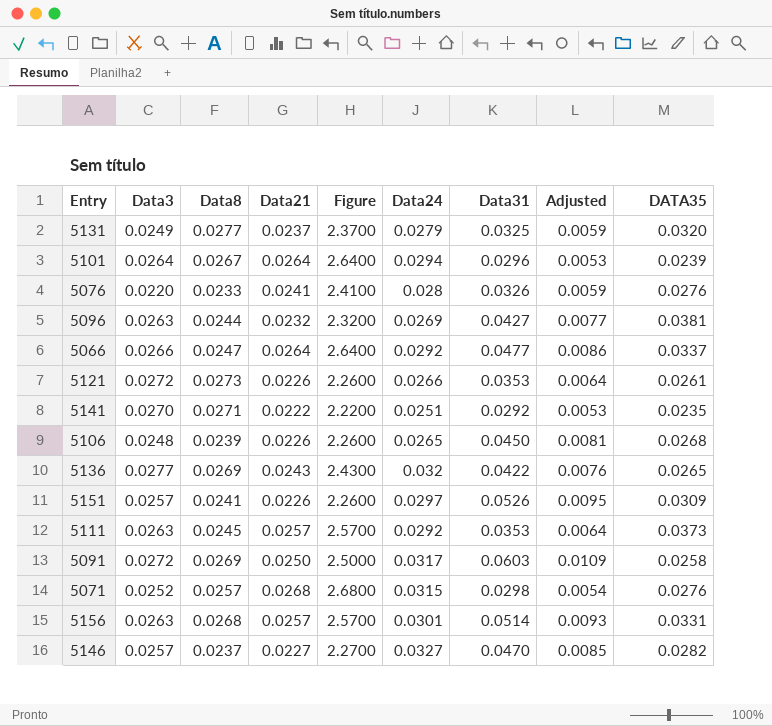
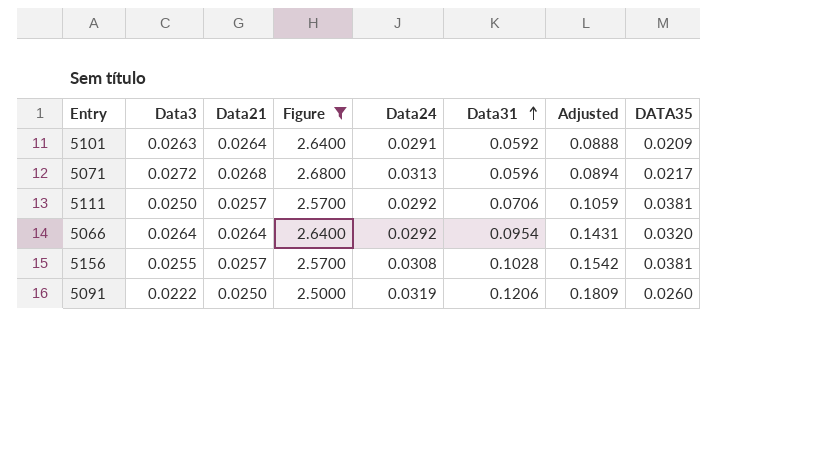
filter: none -> Figure >= 2.5000
row order: none -> Data31 ascending
column Data8 | position: 3 -> none
column Adjusted | formula: [Data31] * 0.18 -> [Data31] * 1.5
5101 | Data3: 0.0264 -> 0.0263
5101 | Data24: 0.0294 -> 0.0291
5101 | Data31: 0.0296 -> 0.0592
5101 | DATA35: 0.0239 -> 0.0209
5071 | Data3: 0.0252 -> 0.0272
5071 | Data24: 0.0315 -> 0.0313
5071 | Data31: 0.0298 -> 0.0596
5071 | DATA35: 0.0276 -> 0.0217
5111 | Data3: 0.0263 -> 0.0250
5111 | Data31: 0.0353 -> 0.0706
5111 | DATA35: 0.0373 -> 0.0381
5066 | Data3: 0.0266 -> 0.0264
5066 | Data31: 0.0477 -> 0.0954
5066 | DATA35: 0.0337 -> 0.0320
5156 | Data3: 0.0263 -> 0.0255
5156 | Data24: 0.0301 -> 0.0308
5156 | Data31: 0.0514 -> 0.1028
5156 | DATA35: 0.0331 -> 0.0381
5091 | Data3: 0.0272 -> 0.0222
5091 | Data24: 0.0317 -> 0.0319
5091 | Data31: 0.0603 -> 0.1206
5091 | DATA35: 0.0258 -> 0.0260

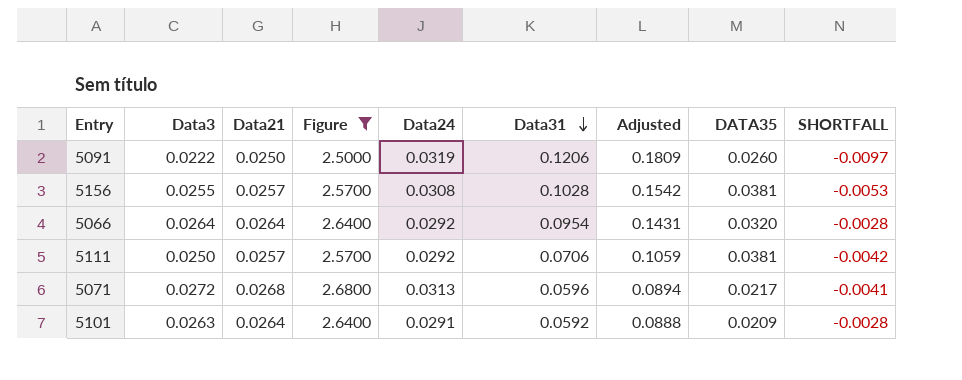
row order: Data31 ascending -> Data31 descending
column SHORTFALL | formula: none -> [Data3] - [Data24]

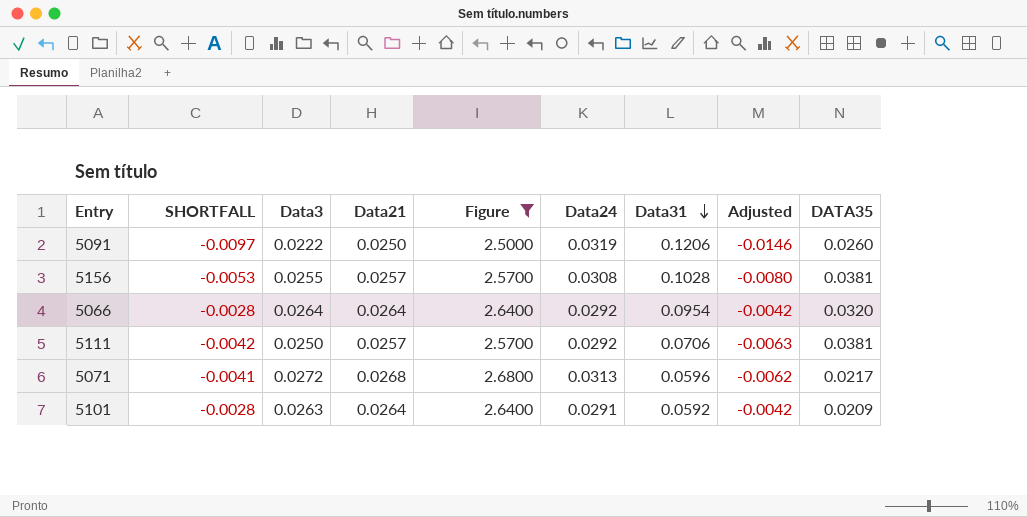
column SHORTFALL | position: 9 -> 2
column Adjusted | formula: [Data31] * 1.5 -> [SHORTFALL] * 1.5

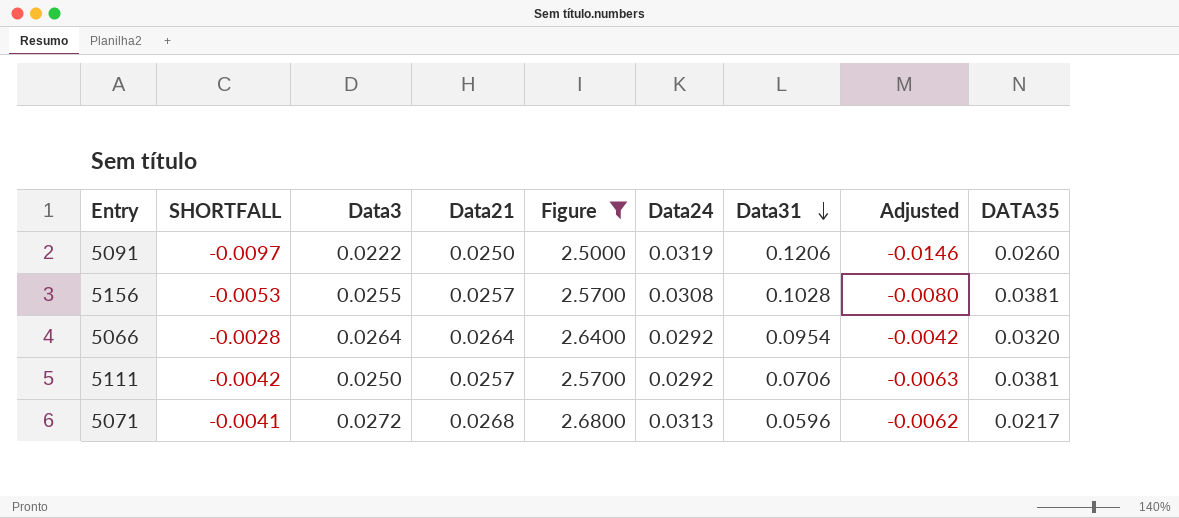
row 5101: -0.0028 | 0.0263 | 0.0264 | 2.6400 | 0.0291 | 0.0592 | -0.0042 | 0.0209 -> none

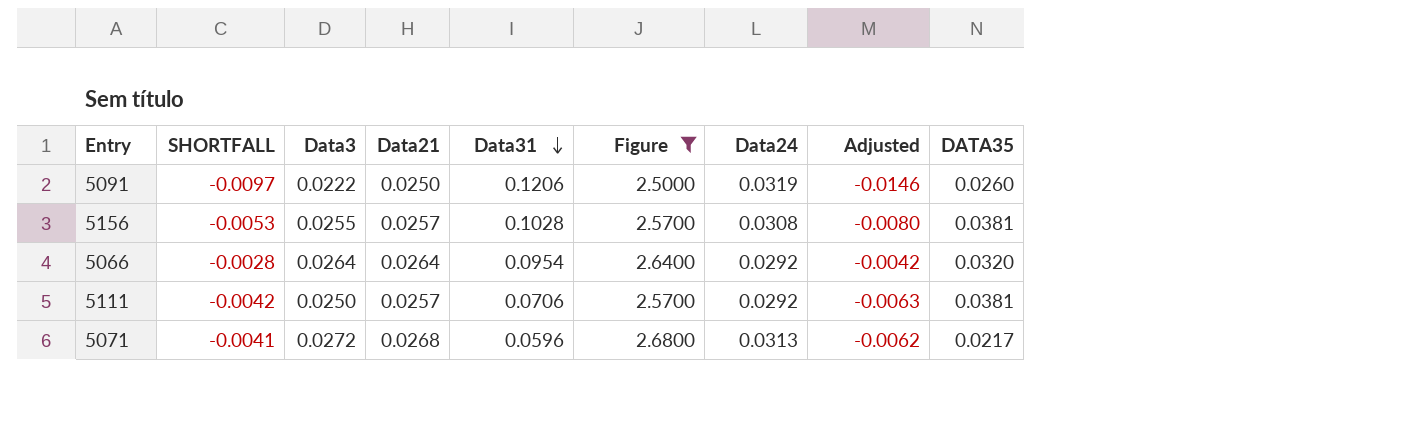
column Data31 | position: 7 -> 5

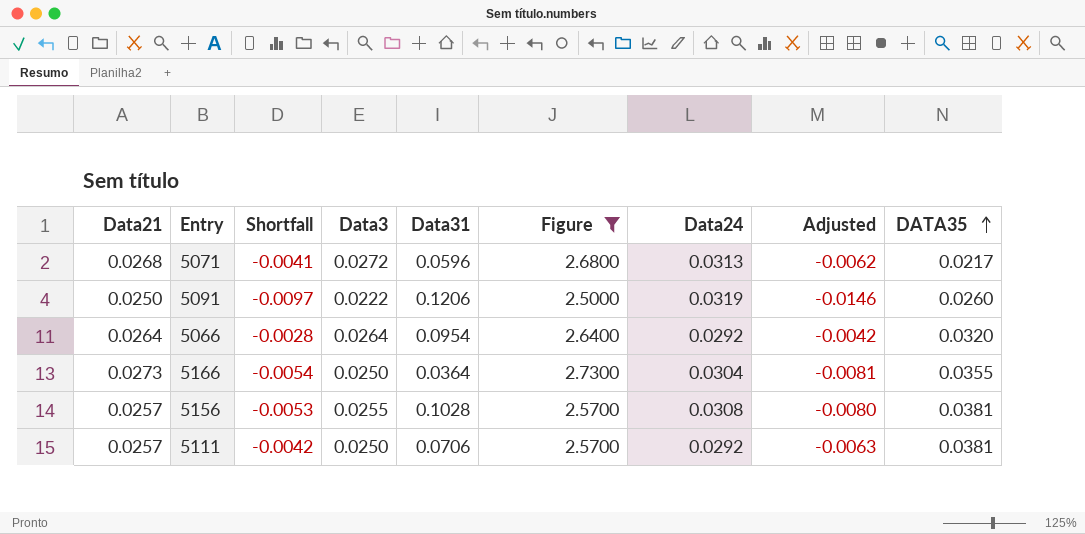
row order: Data31 descending -> DATA35 ascending
column Data21 | position: 4 -> 1
column name: SHORTFALL -> Shortfall
row 5166: none -> 0.0273 | -0.0054 | 0.0250 | 0.0364 | 2.7300 | 0.0304 | -0.0081 | 0.0355

